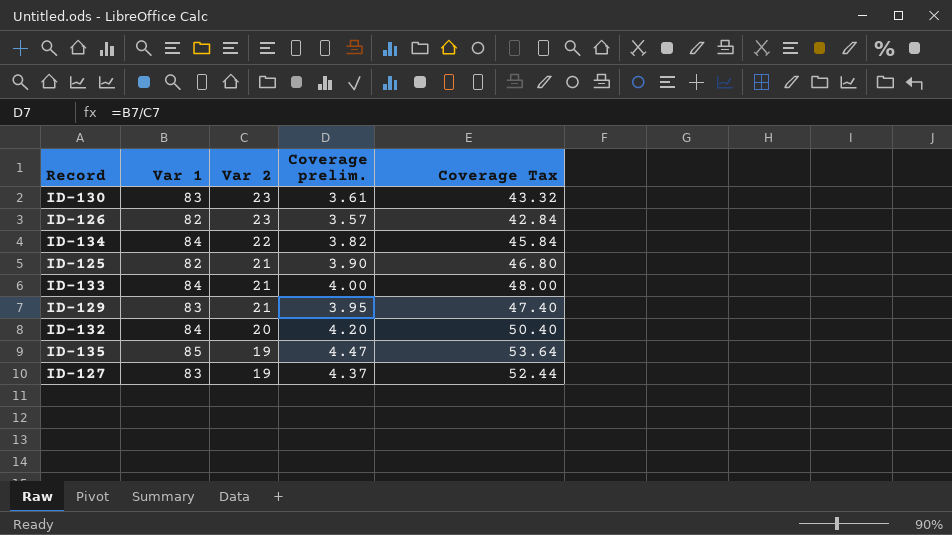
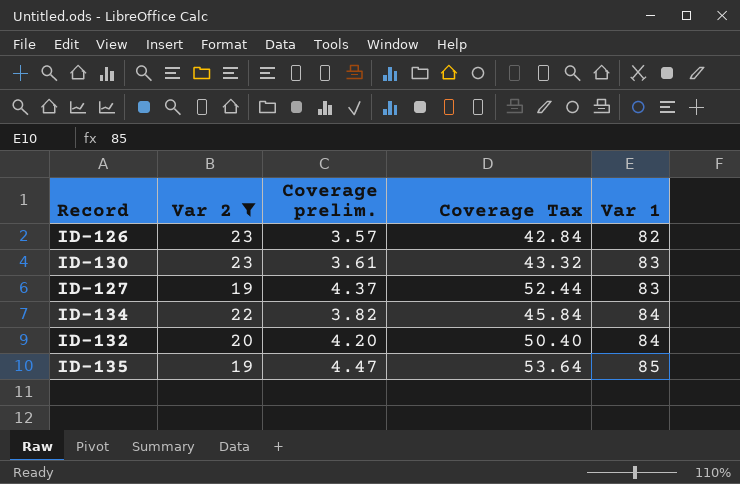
filter: none -> Var 2 != 21
row order: Var 2 descending -> Var 1 ascending
column Var 1 | position: 2 -> 5

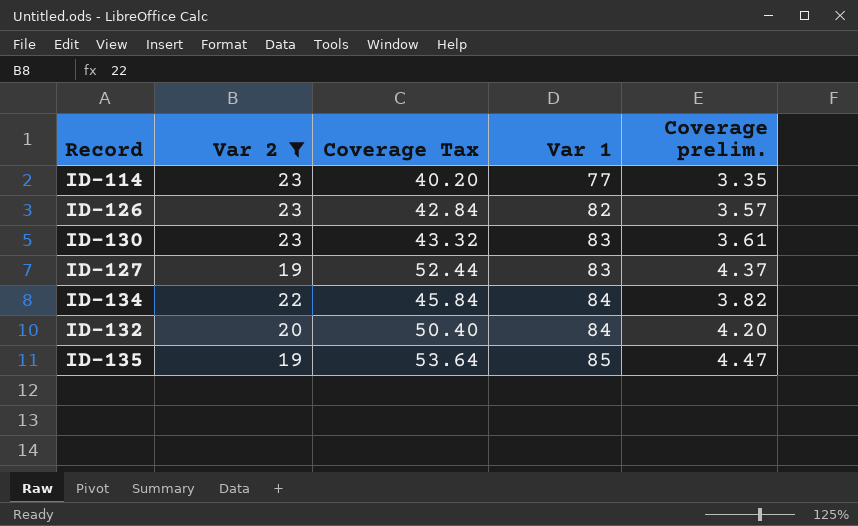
column Coverage prelim. | position: 3 -> 5
row ID-114: none -> 23 | 40.20 | 77 | 3.35

